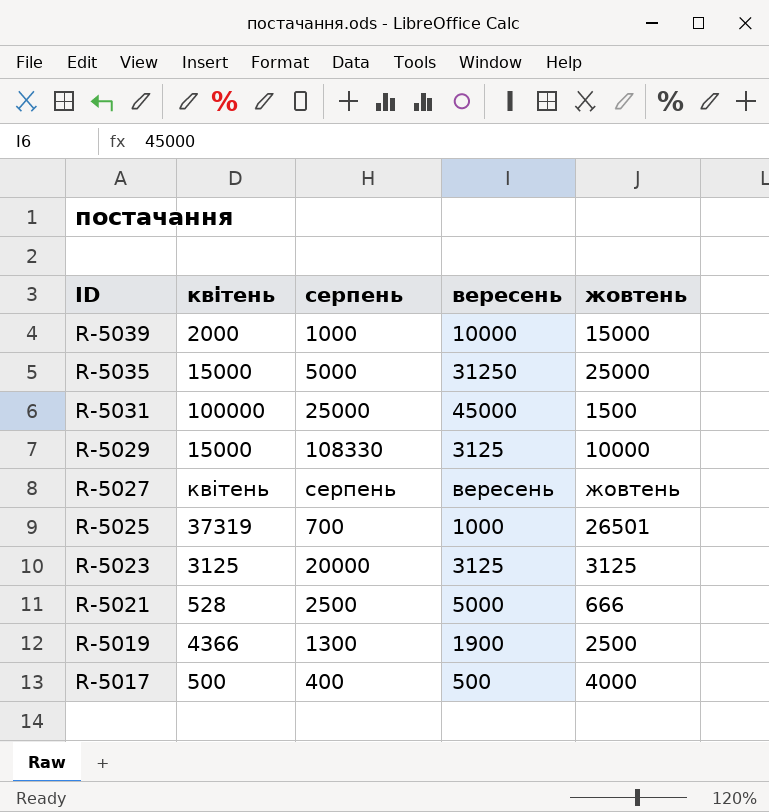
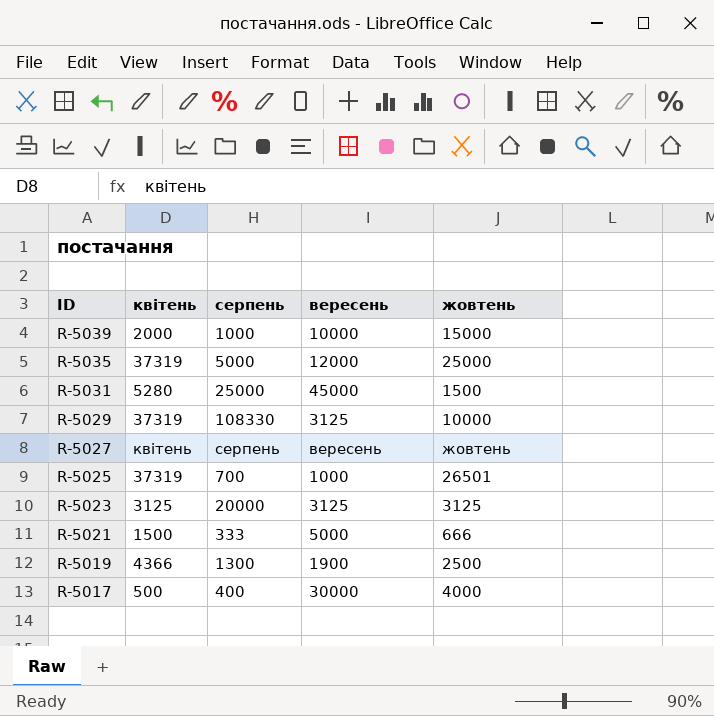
R-5035 | квітень: 15000 -> 37319
R-5035 | вересень: 31250 -> 12000
R-5031 | квітень: 100000 -> 5280
R-5029 | квітень: 15000 -> 37319
R-5021 | квітень: 528 -> 1500
R-5021 | серпень: 2500 -> 333
R-5017 | вересень: 500 -> 30000

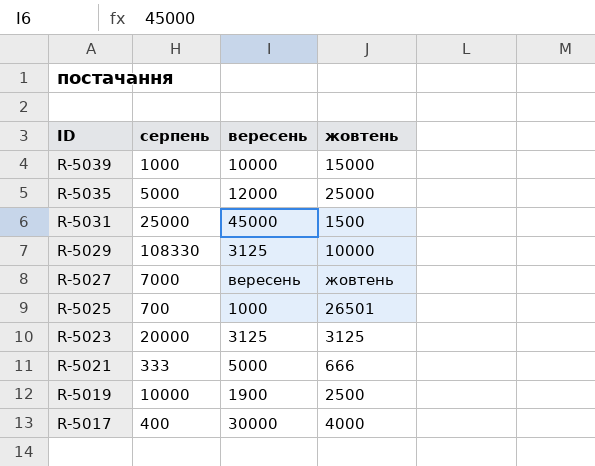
column квітень | position: 2 -> none
R-5027 | серпень: серпень -> 7000
R-5019 | серпень: 1300 -> 10000

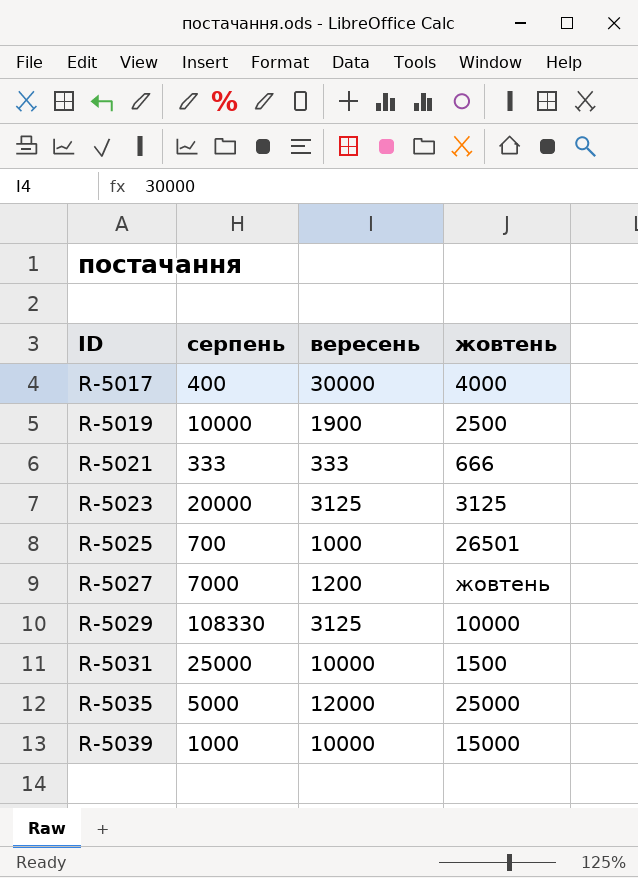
row order: ID descending -> ID ascending
R-5021 | вересень: 5000 -> 333
R-5027 | вересень: вересень -> 1200
R-5031 | вересень: 45000 -> 10000

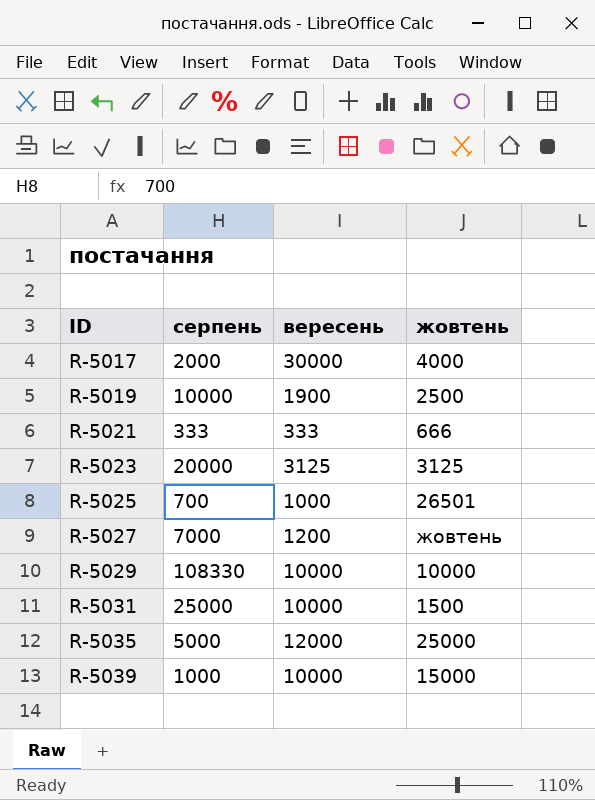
R-5017 | серпень: 400 -> 2000
R-5029 | вересень: 3125 -> 10000

